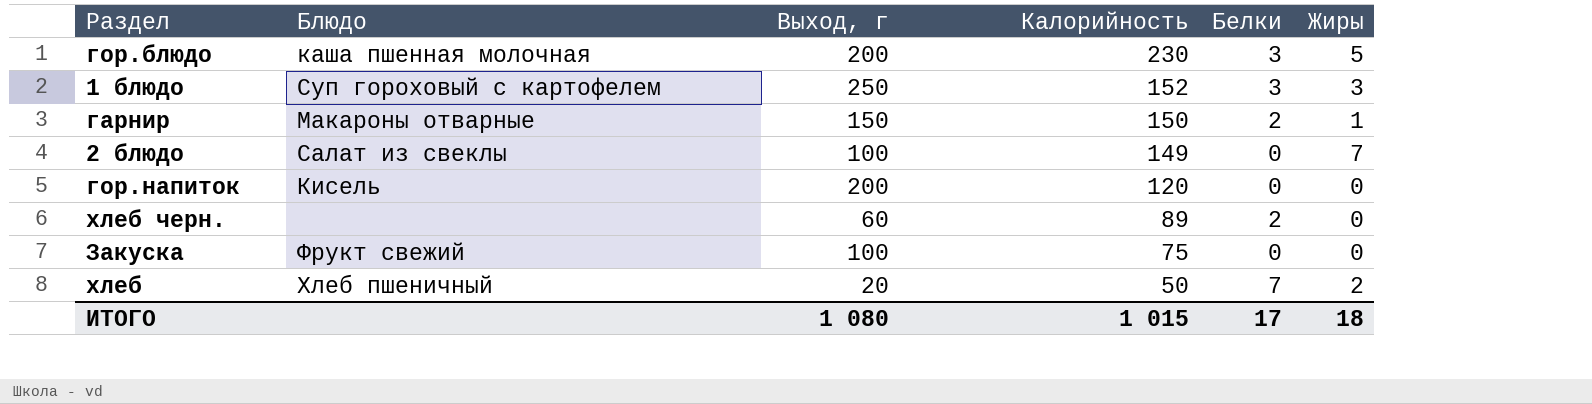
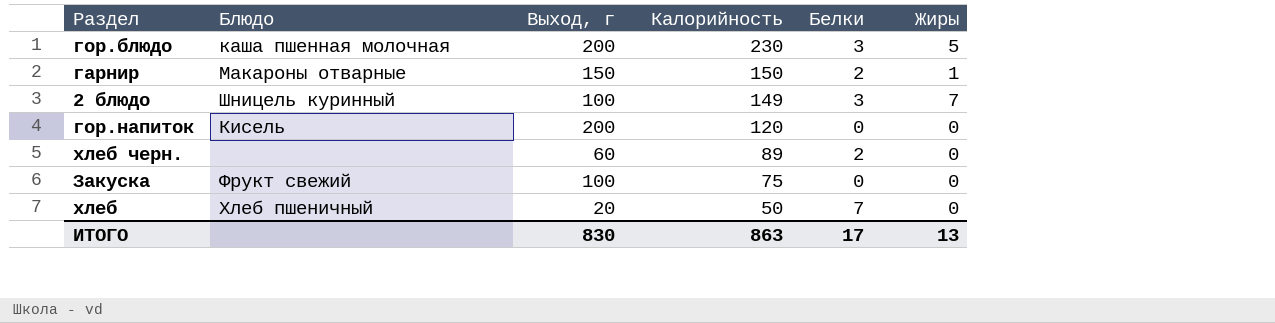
row 1 блюдо: Суп гороховый с картофелем | 250 | 152 | 3 | 3 -> none
2 блюдо | Блюдо: Салат из свеклы -> Шницель куринный
2 блюдо | Белки: 0 -> 3
хлеб | Жиры: 2 -> 0
ИТОГО | Выход, г: 1 080 -> 830
ИТОГО | Калорийность: 1 015 -> 863
ИТОГО | Жиры: 18 -> 13

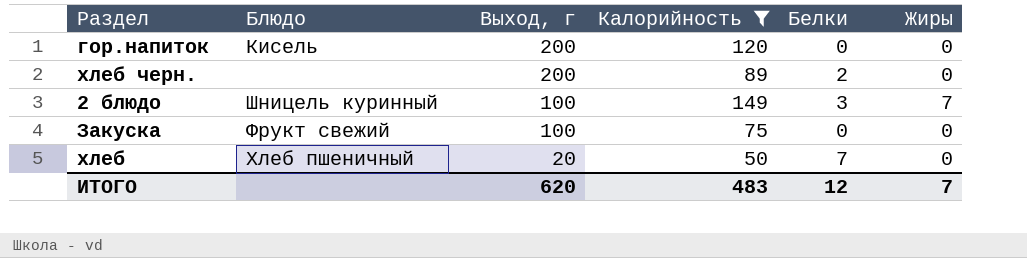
filter: none -> Калорийность <= 149
row order: Калорийность descending -> Выход, г descending
хлеб черн. | Выход, г: 60 -> 200
ИТОГО | Выход, г: 830 -> 620
ИТОГО | Калорийность: 863 -> 483
ИТОГО | Белки: 17 -> 12
ИТОГО | Жиры: 13 -> 7

